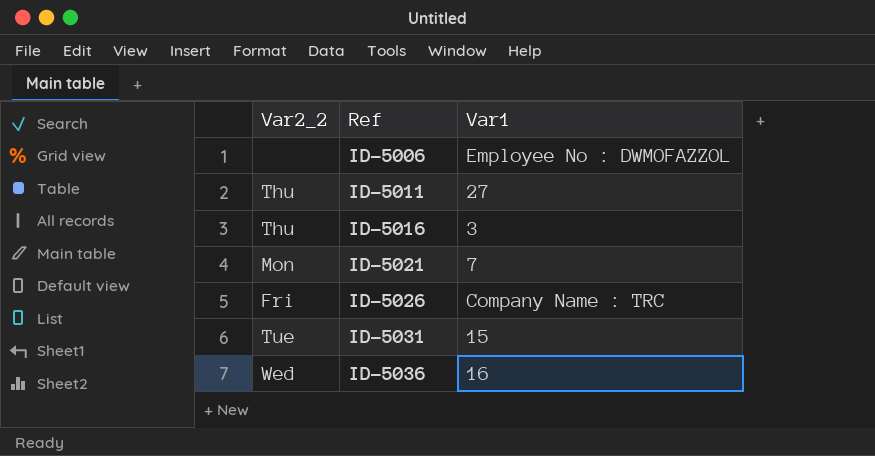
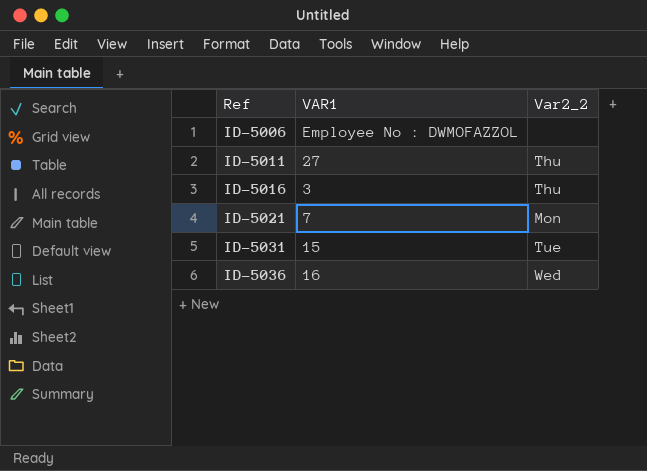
column name: Var1 -> VAR1
column Var2_2 | position: 1 -> 3
row ID-5026: Fri | Company Name : TRC -> none

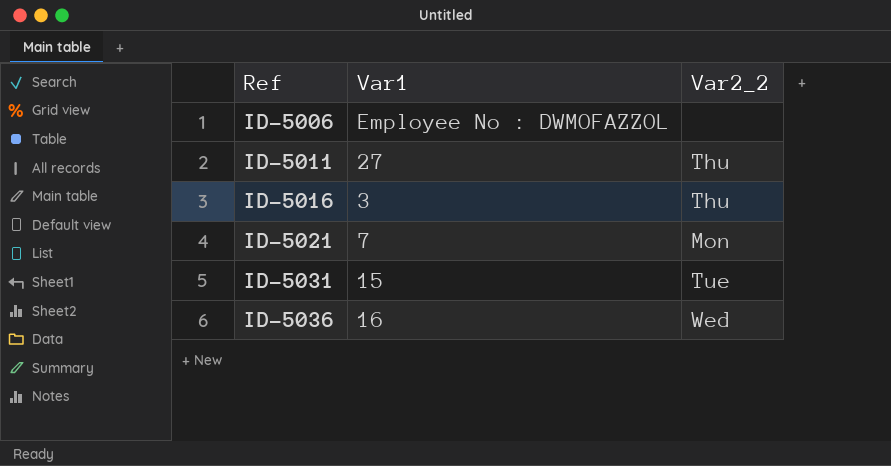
column name: VAR1 -> Var1

